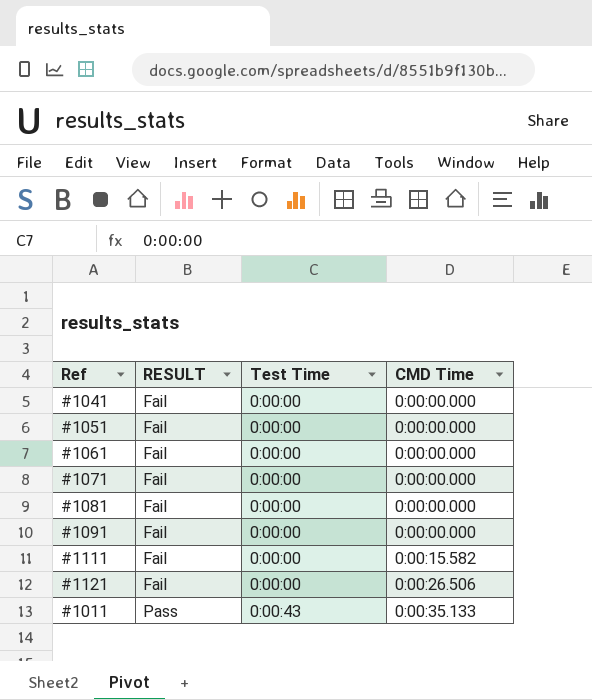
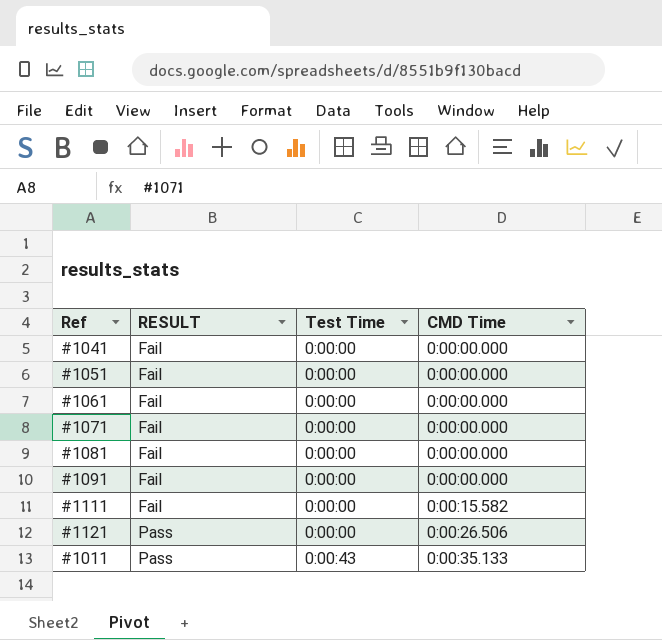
#1121 | RESULT: Fail -> Pass

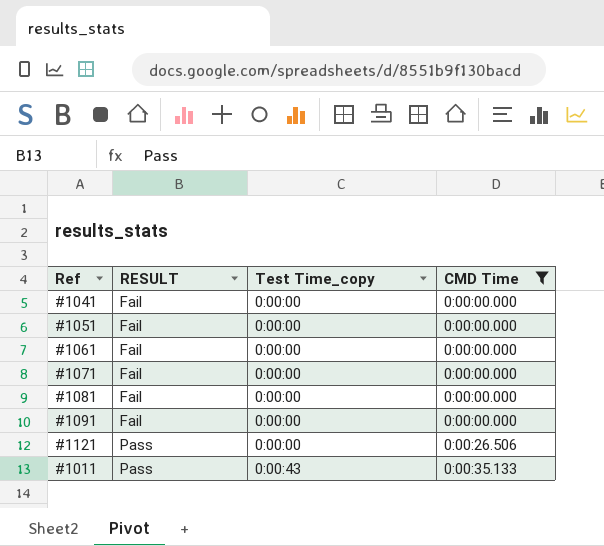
filter: none -> CMD Time != 0:00:15.582
column name: Test Time -> Test Time_copy

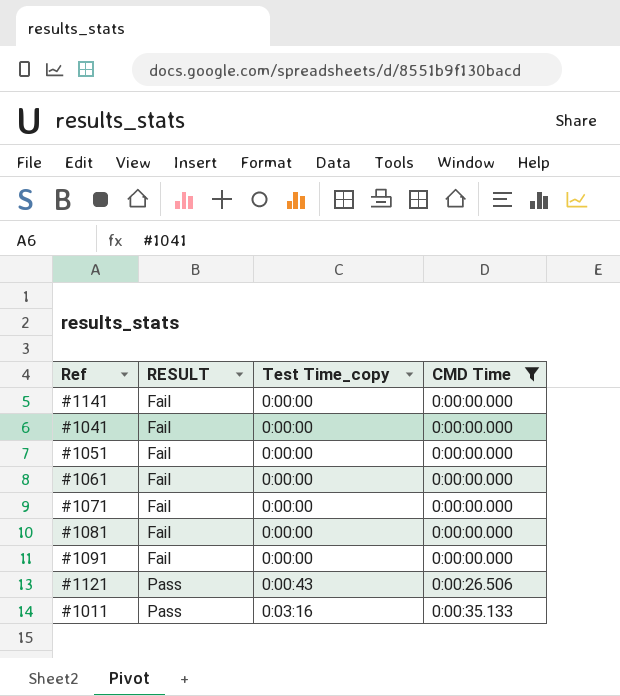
row #1141: none -> Fail | 0:00:00 | 0:00:00.000
#1121 | Test Time_copy: 0:00:00 -> 0:00:43
#1011 | Test Time_copy: 0:00:43 -> 0:03:16

